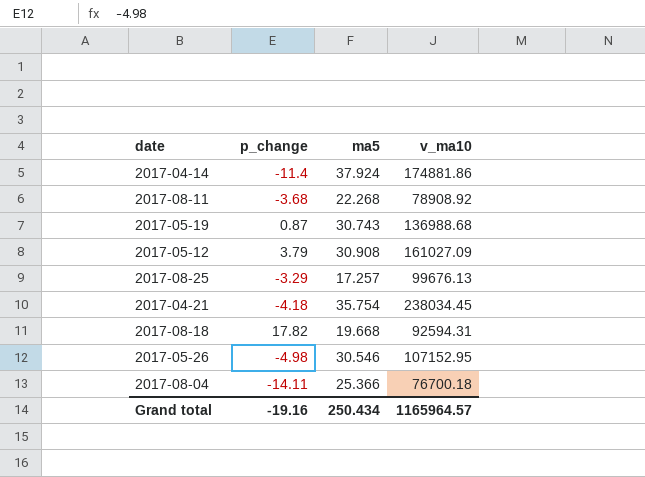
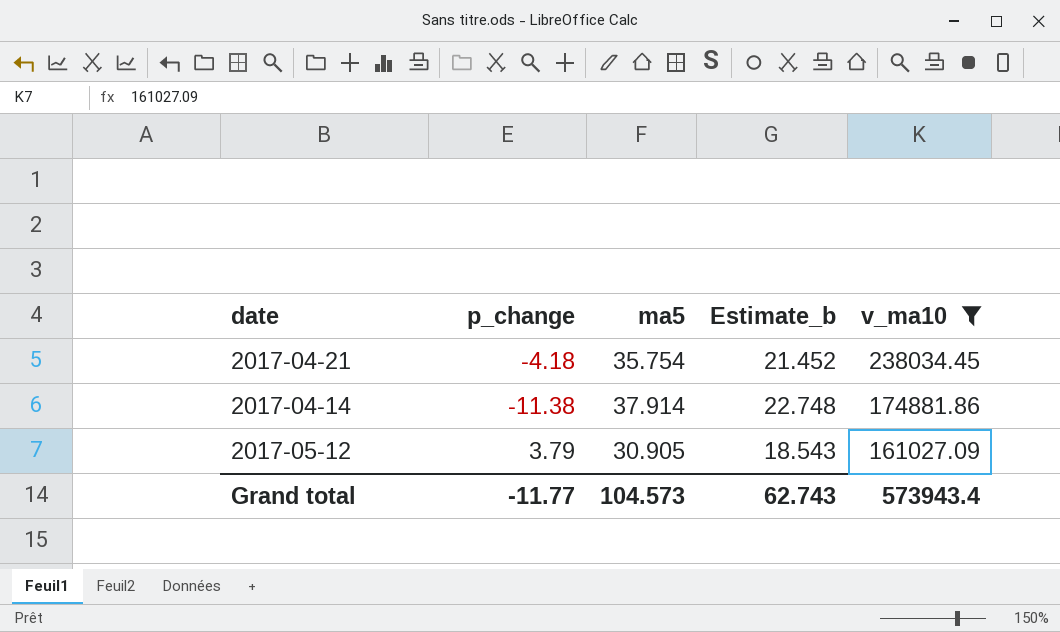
filter: none -> v_ma10 >= 161027.09
row order: none -> v_ma10 descending
column Estimate_b | formula: none -> [ma5] * 0.6
2017-04-14 | p_change: -11.4 -> -11.38
2017-04-14 | ma5: 37.924 -> 37.914
2017-05-12 | ma5: 30.908 -> 30.905
Grand total | p_change: -19.16 -> -11.77
Grand total | ma5: 250.434 -> 104.573
Grand total | v_ma10: 1165964.57 -> 573943.4

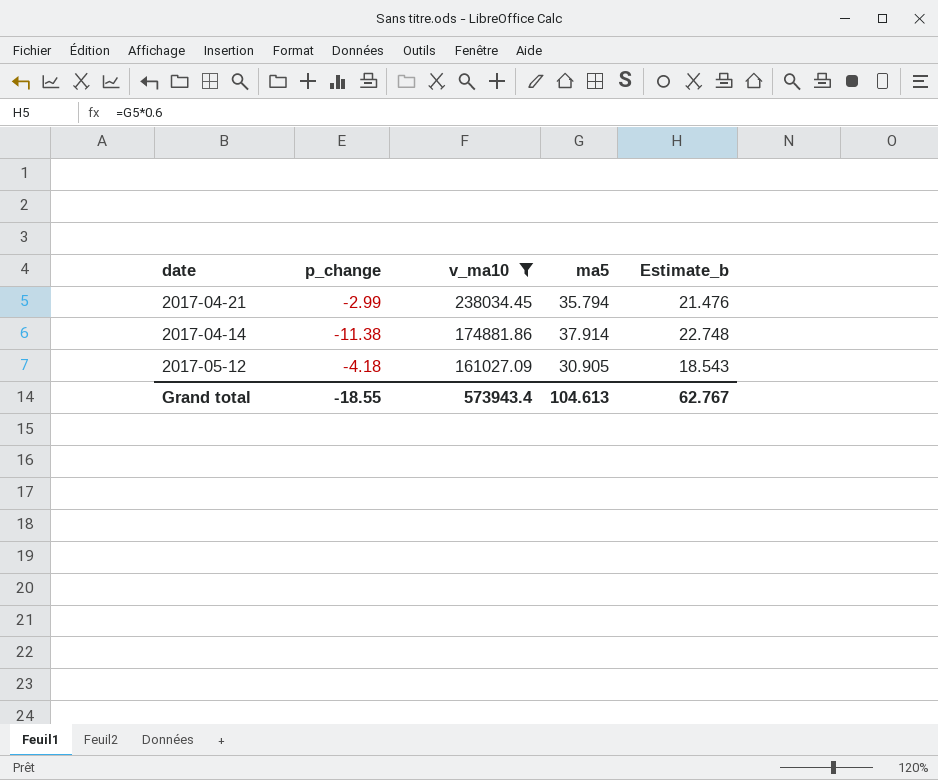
column v_ma10 | position: 5 -> 3
2017-04-21 | p_change: -4.18 -> -2.99
2017-04-21 | ma5: 35.754 -> 35.794
2017-04-21 | Estimate_b: 21.452 -> 21.476
2017-05-12 | p_change: 3.79 -> -4.18
Grand total | p_change: -11.77 -> -18.55
Grand total | ma5: 104.573 -> 104.613
Grand total | Estimate_b: 62.743 -> 62.767

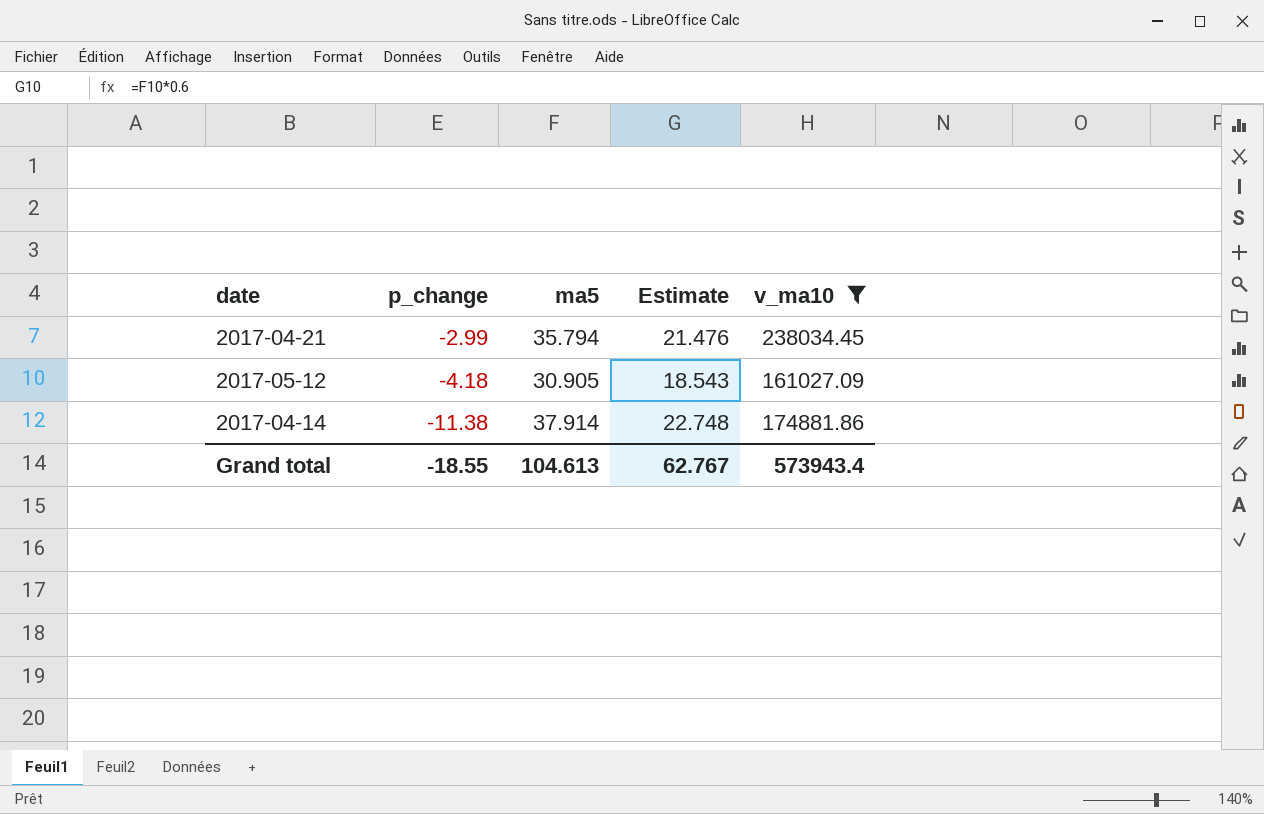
row order: v_ma10 descending -> p_change descending
column name: Estimate_b -> Estimate
column v_ma10 | position: 3 -> 5

